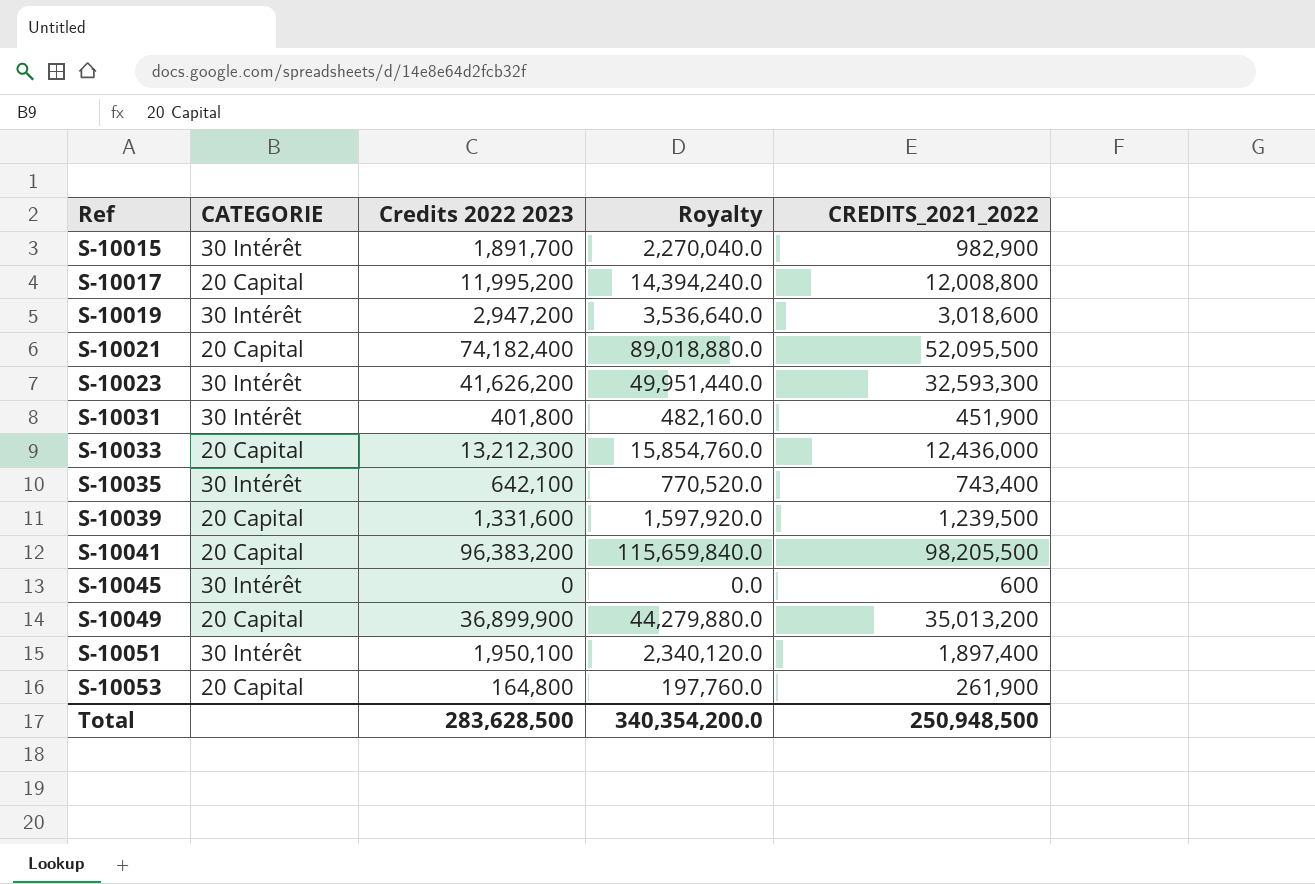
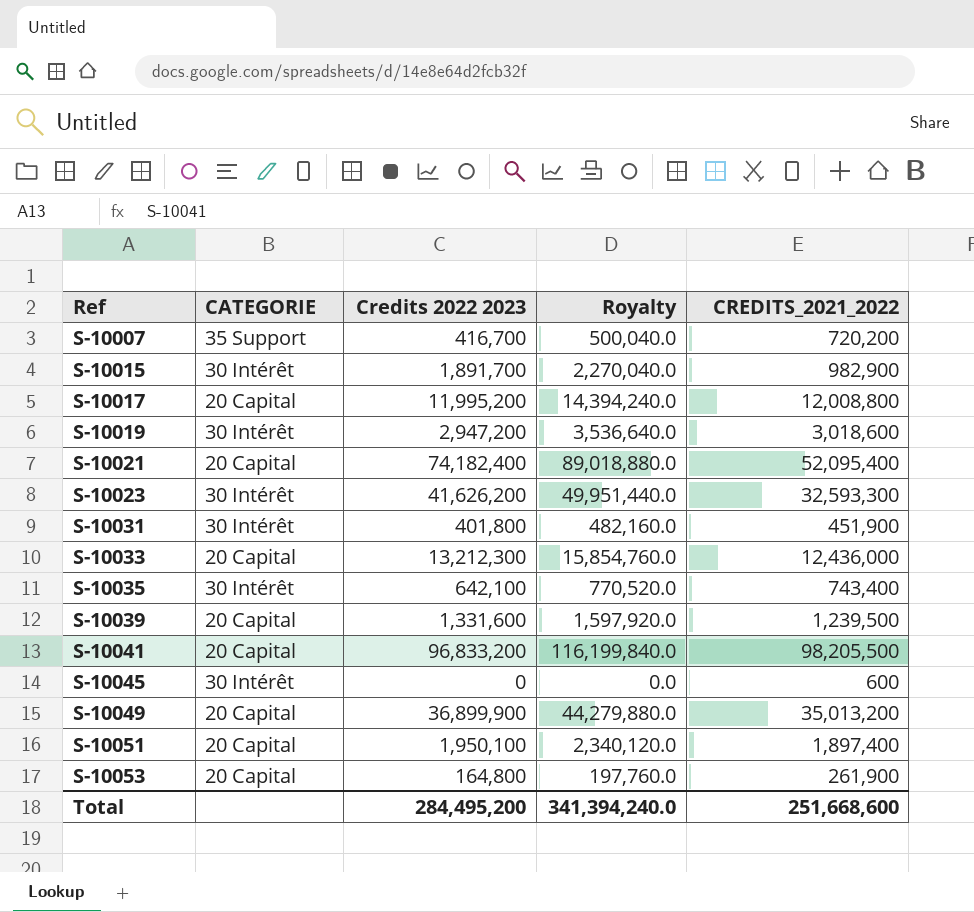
row S-10007: none -> 35 Support | 416,700 | 500,040.0 | 720,200
S-10021 | CREDITS_2021_2022: 52,095,500 -> 52,095,400
S-10041 | Credits 2022 2023: 96,383,200 -> 96,833,200
S-10041 | Royalty: 115,659,840.0 -> 116,199,840.0
S-10051 | CATEGORIE: 30 Intérêt -> 20 Capital
Total | Credits 2022 2023: 283,628,500 -> 284,495,200
Total | Royalty: 340,354,200.0 -> 341,394,240.0
Total | CREDITS_2021_2022: 250,948,500 -> 251,668,600

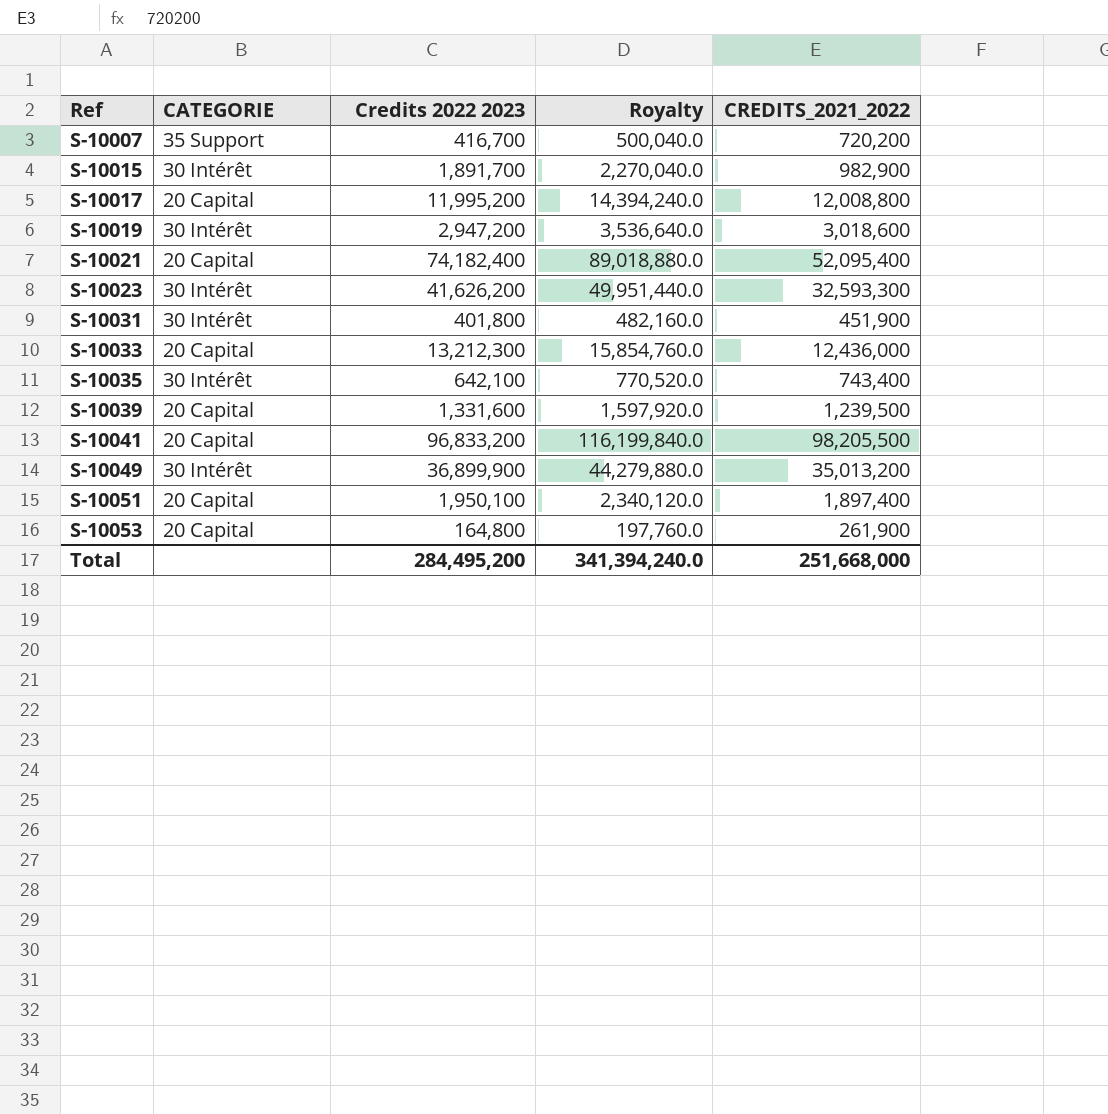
row S-10045: 30 Intérêt | 0 | 0.0 | 600 -> none
S-10049 | CATEGORIE: 20 Capital -> 30 Intérêt
Total | CREDITS_2021_2022: 251,668,600 -> 251,668,000

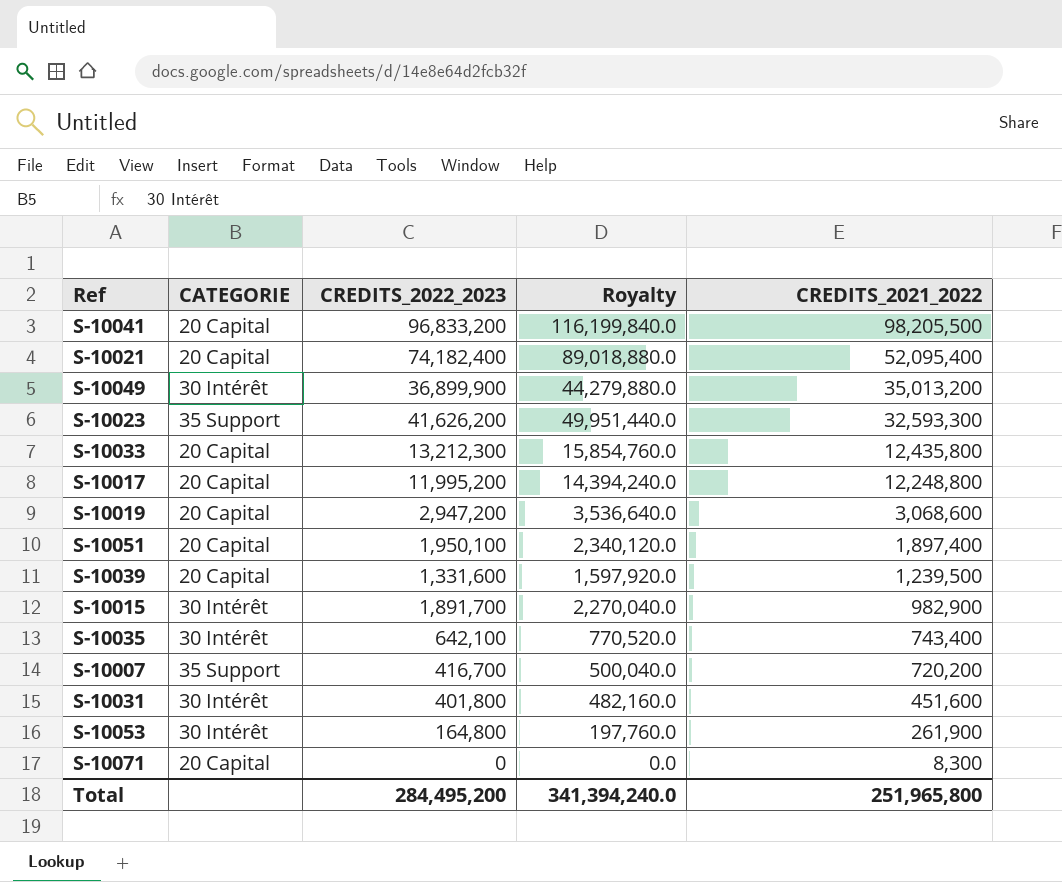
row order: Ref ascending -> CREDITS_2021_2022 descending
column name: Credits 2022 2023 -> CREDITS_2022_2023
S-10023 | CATEGORIE: 30 Intérêt -> 35 Support
S-10033 | CREDITS_2021_2022: 12,436,000 -> 12,435,800
S-10017 | CREDITS_2021_2022: 12,008,800 -> 12,248,800
S-10019 | CATEGORIE: 30 Intérêt -> 20 Capital
S-10019 | CREDITS_2021_2022: 3,018,600 -> 3,068,600
S-10031 | CREDITS_2021_2022: 451,900 -> 451,600
S-10053 | CATEGORIE: 20 Capital -> 30 Intérêt
row S-10071: none -> 20 Capital | 0 | 0.0 | 8,300
Total | CREDITS_2021_2022: 251,668,000 -> 251,965,800

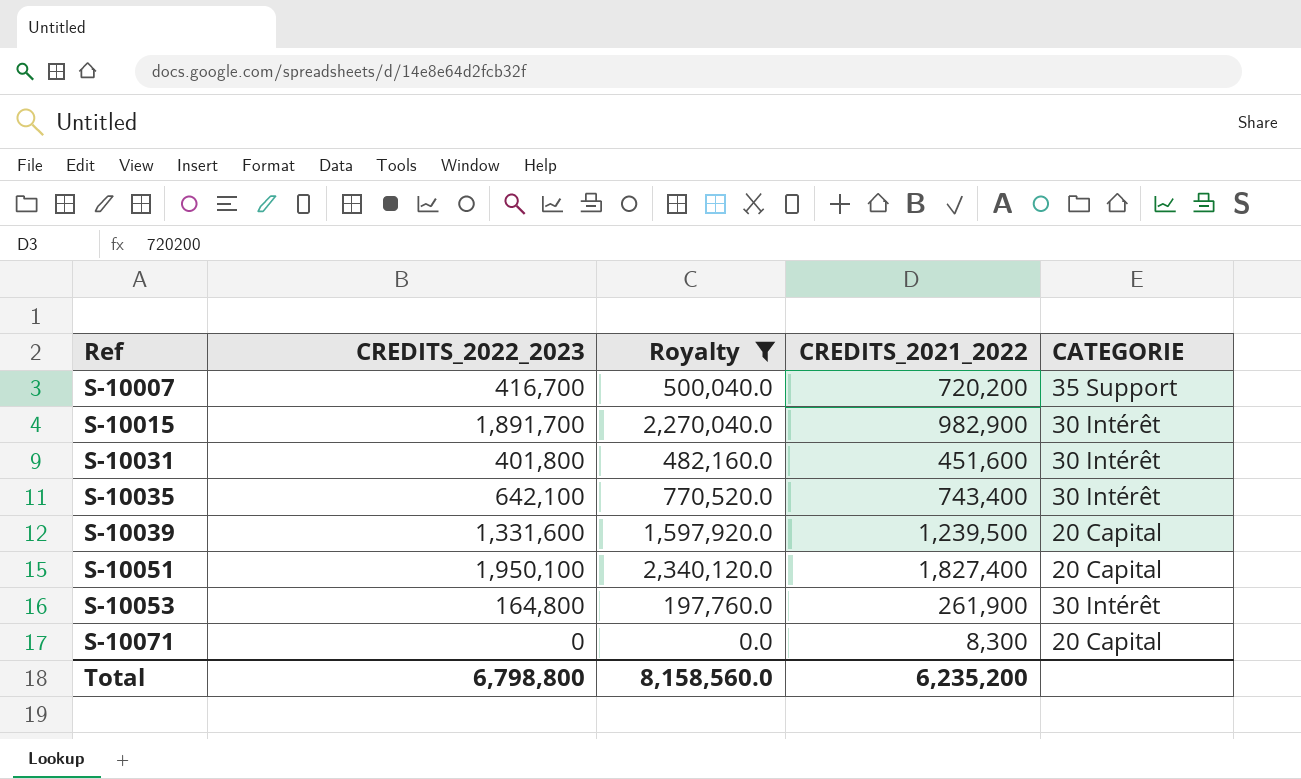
filter: none -> Royalty <= 2,340,120.0
row order: CREDITS_2021_2022 descending -> Ref ascending
column CATEGORIE | position: 2 -> 5
S-10051 | CREDITS_2021_2022: 1,897,400 -> 1,827,400
Total | CREDITS_2022_2023: 284,495,200 -> 6,798,800
Total | Royalty: 341,394,240.0 -> 8,158,560.0
Total | CREDITS_2021_2022: 251,965,800 -> 6,235,200

